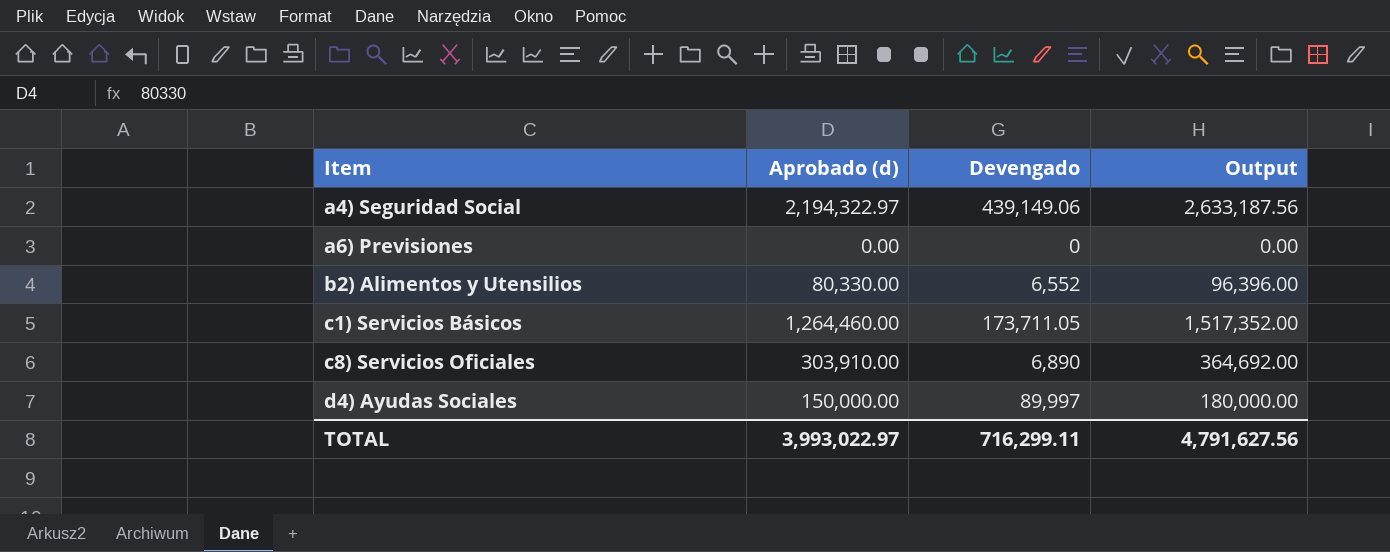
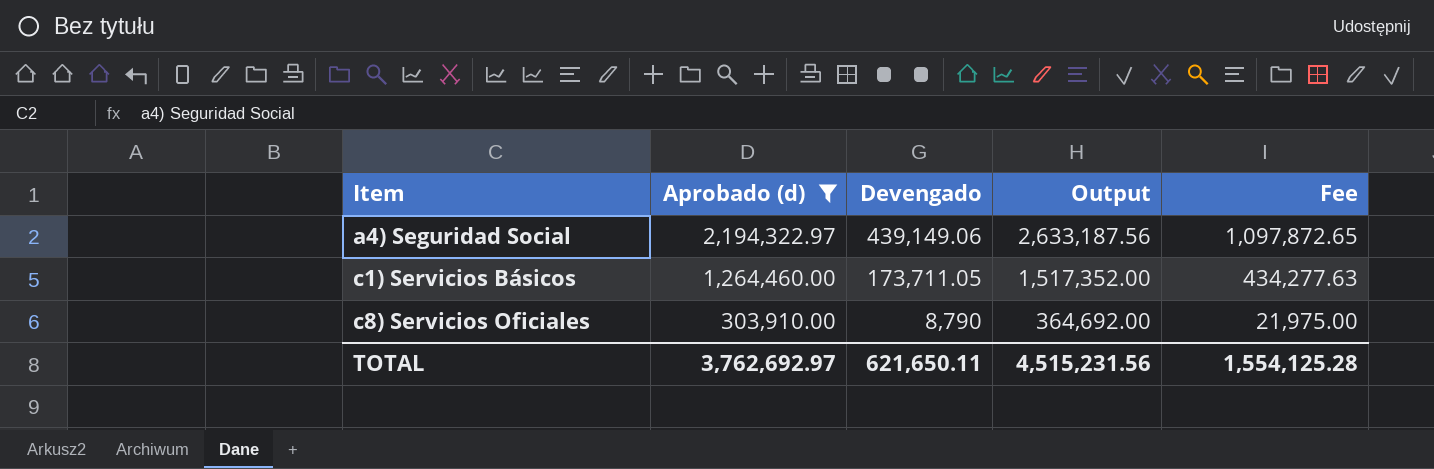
filter: none -> Aprobado (d) >= 303,910.00
column Fee | formula: none -> [Devengado] * 2.5
c8) Servicios Oficiales | Devengado: 6,890 -> 8,790
TOTAL | Aprobado (d): 3,993,022.97 -> 3,762,692.97
TOTAL | Devengado: 716,299.11 -> 621,650.11
TOTAL | Output: 4,791,627.56 -> 4,515,231.56

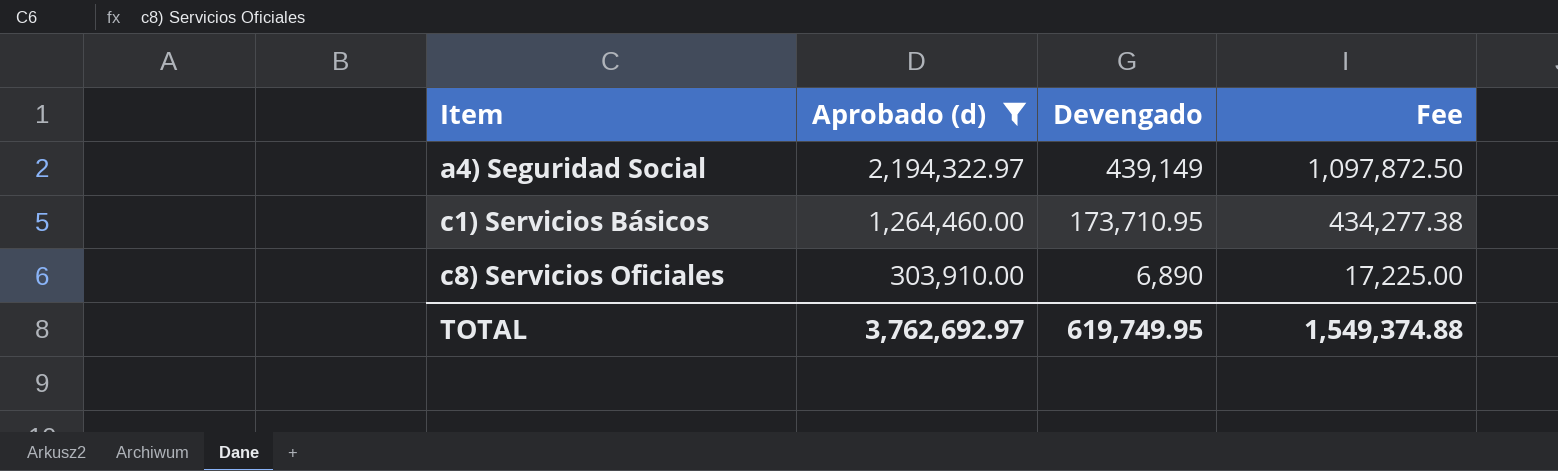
column Output | formula: [Aprobado (d)] * 1.2 -> none
a4) Seguridad Social | Devengado: 439,149.06 -> 439,149
a4) Seguridad Social | Fee: 1,097,872.65 -> 1,097,872.50
c1) Servicios Básicos | Devengado: 173,711.05 -> 173,710.95
c1) Servicios Básicos | Fee: 434,277.63 -> 434,277.38
c8) Servicios Oficiales | Devengado: 8,790 -> 6,890
c8) Servicios Oficiales | Fee: 21,975.00 -> 17,225.00
TOTAL | Devengado: 621,650.11 -> 619,749.95
TOTAL | Fee: 1,554,125.28 -> 1,549,374.88

